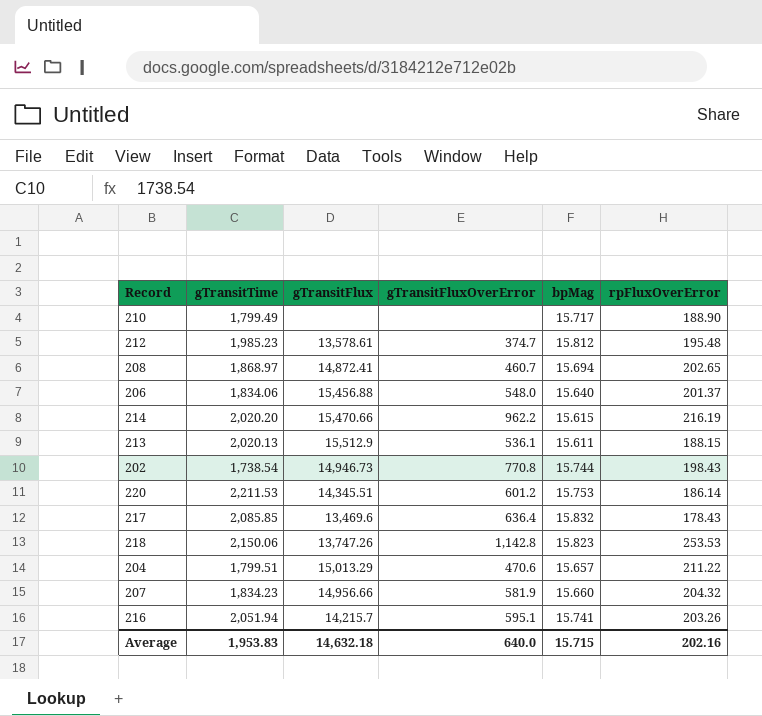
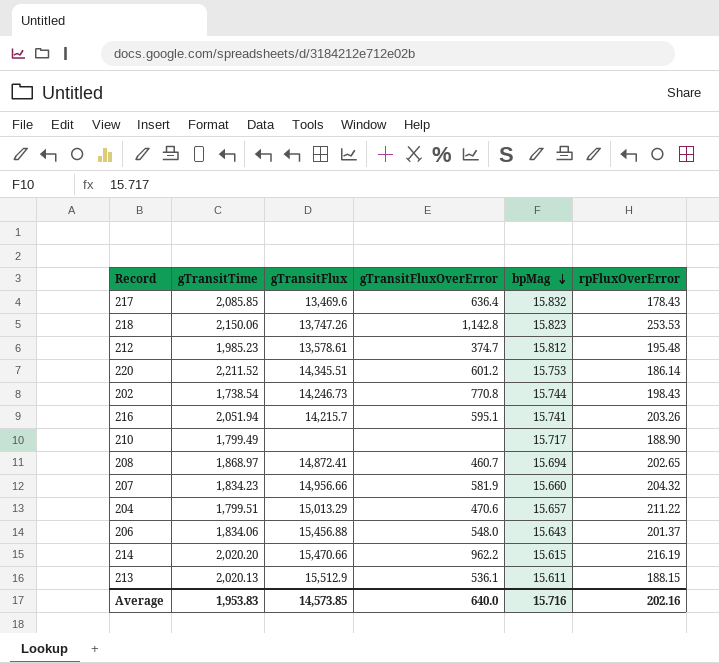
row order: none -> bpMag descending
220 | gTransitTime: 2,211.53 -> 2,211.52
202 | gTransitFlux: 14,946.73 -> 14,246.73
206 | bpMag: 15.640 -> 15.643
Average | gTransitFlux: 14,632.18 -> 14,573.85
Average | bpMag: 15.715 -> 15.716

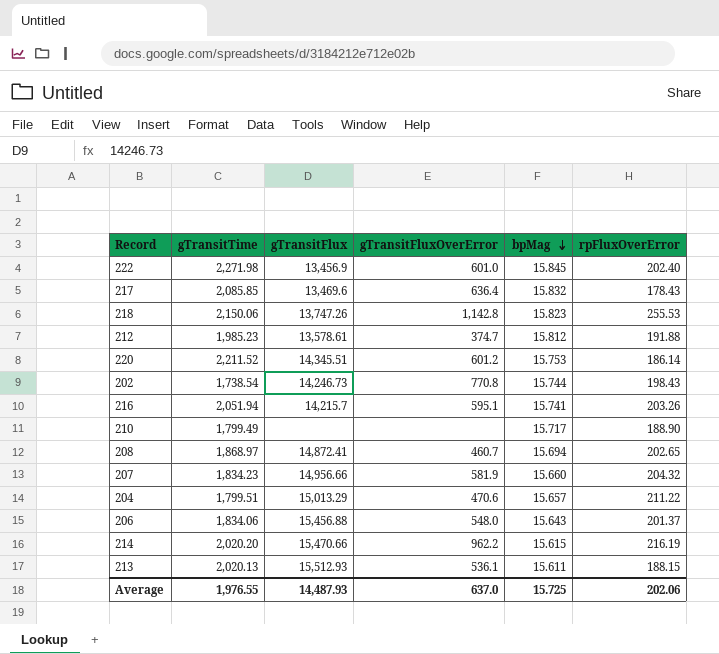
row 222: none -> 2,271.98 | 13,456.9 | 601.0 | 15.845 | 202.40
218 | rpFluxOverError: 253.53 -> 255.53
212 | rpFluxOverError: 195.48 -> 191.88
213 | gTransitFlux: 15,512.9 -> 15,512.93
Average | gTransitTime: 1,953.83 -> 1,976.55
Average | gTransitFlux: 14,573.85 -> 14,487.93
Average | gTransitFluxOverError: 640.0 -> 637.0
Average | bpMag: 15.716 -> 15.725
Average | rpFluxOverError: 202.16 -> 202.06

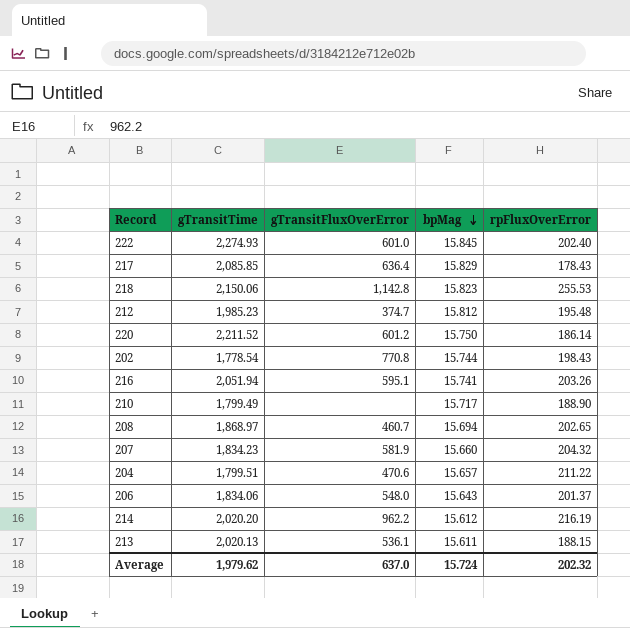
column gTransitFlux | position: 3 -> none
222 | gTransitTime: 2,271.98 -> 2,274.93
217 | bpMag: 15.832 -> 15.829
212 | rpFluxOverError: 191.88 -> 195.48
220 | bpMag: 15.753 -> 15.750
202 | gTransitTime: 1,738.54 -> 1,778.54
214 | bpMag: 15.615 -> 15.612
Average | gTransitTime: 1,976.55 -> 1,979.62
Average | bpMag: 15.725 -> 15.724
Average | rpFluxOverError: 202.06 -> 202.32

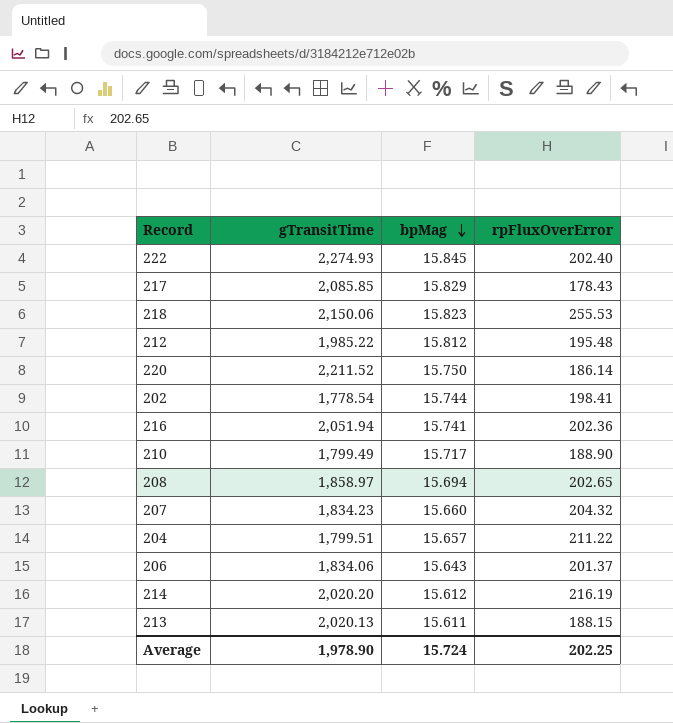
column gTransitFluxOverError | position: 3 -> none
212 | gTransitTime: 1,985.23 -> 1,985.22
202 | rpFluxOverError: 198.43 -> 198.41
216 | rpFluxOverError: 203.26 -> 202.36
208 | gTransitTime: 1,868.97 -> 1,858.97
Average | gTransitTime: 1,979.62 -> 1,978.90
Average | rpFluxOverError: 202.32 -> 202.25

